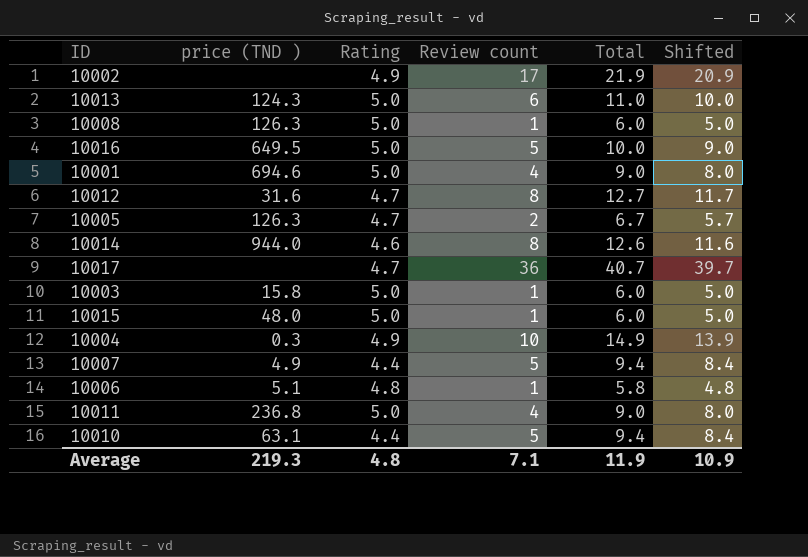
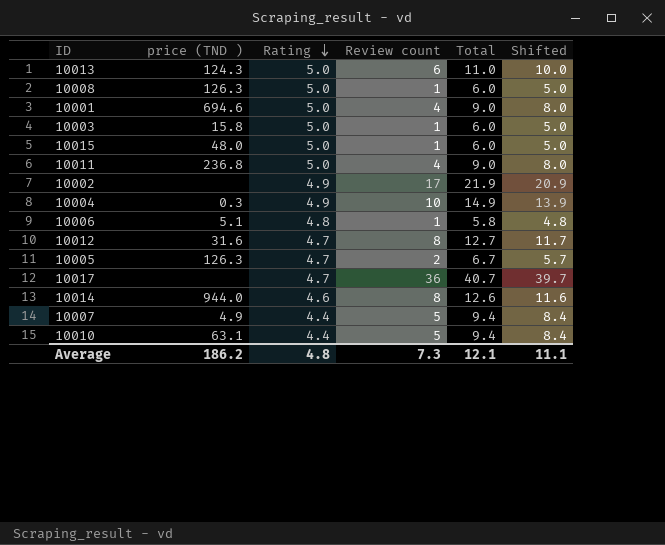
row order: none -> Rating descending
row 10016: 649.5 | 5.0 | 5 | 10.0 | 9.0 -> none
Average | price (TND ): 219.3 -> 186.2
Average | Review count: 7.1 -> 7.3
Average | Total: 11.9 -> 12.1
Average | Shifted: 10.9 -> 11.1

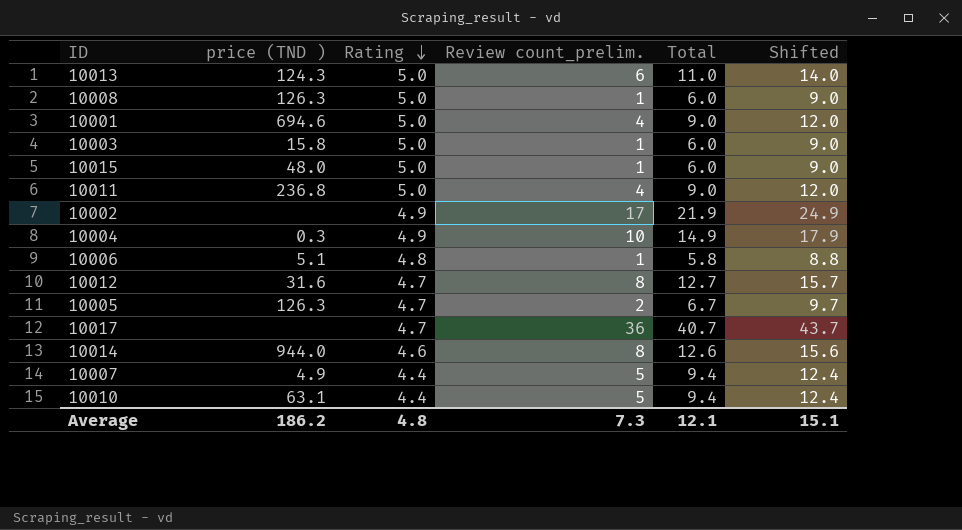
column name: Review count -> Review count_prelim.
column Shifted | formula: [Total] - 1 -> [Total] + 3
Average | Shifted: 11.1 -> 15.1

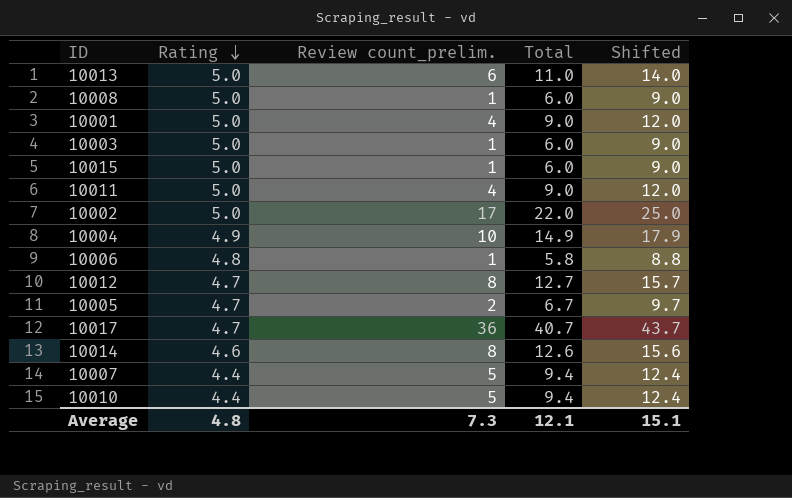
column price (TND ) | position: 2 -> none
10002 | Rating: 4.9 -> 5.0
10002 | Total: 21.9 -> 22.0
10002 | Shifted: 24.9 -> 25.0

